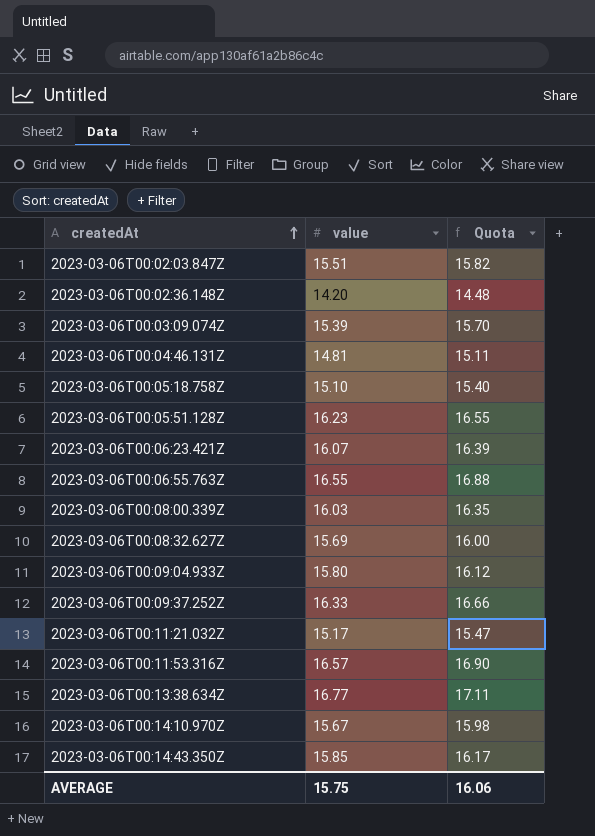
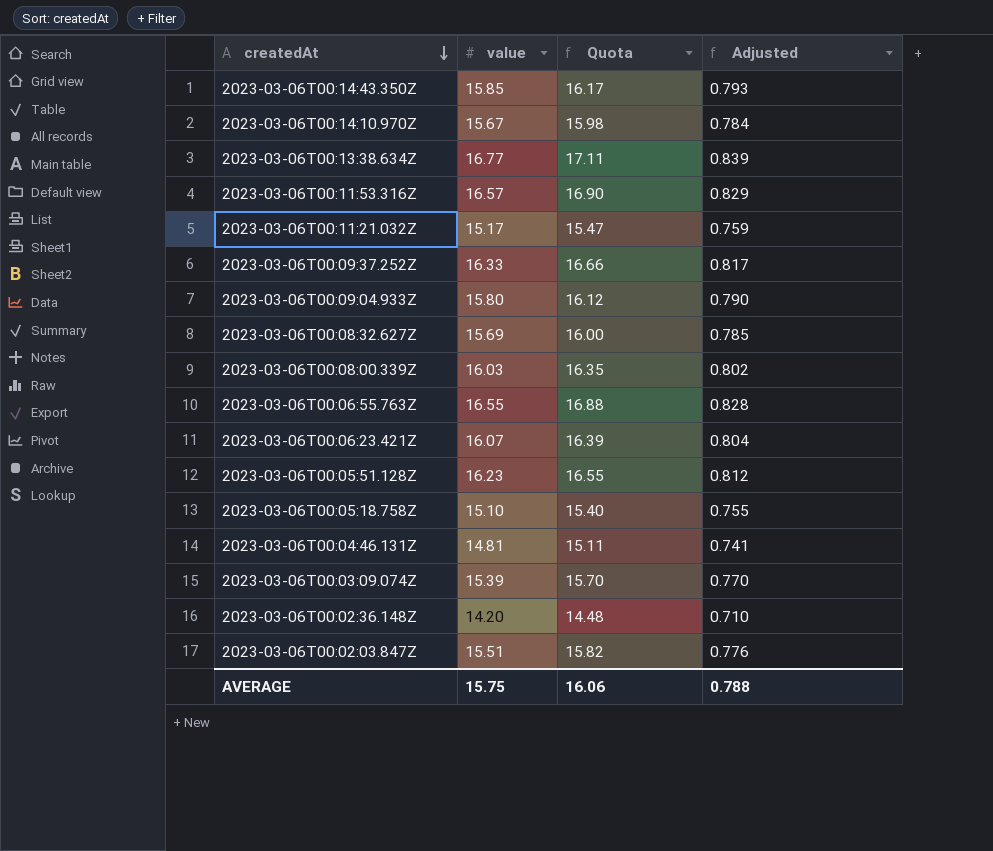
row order: createdAt ascending -> createdAt descending
column Adjusted | formula: none -> [value] * 0.05

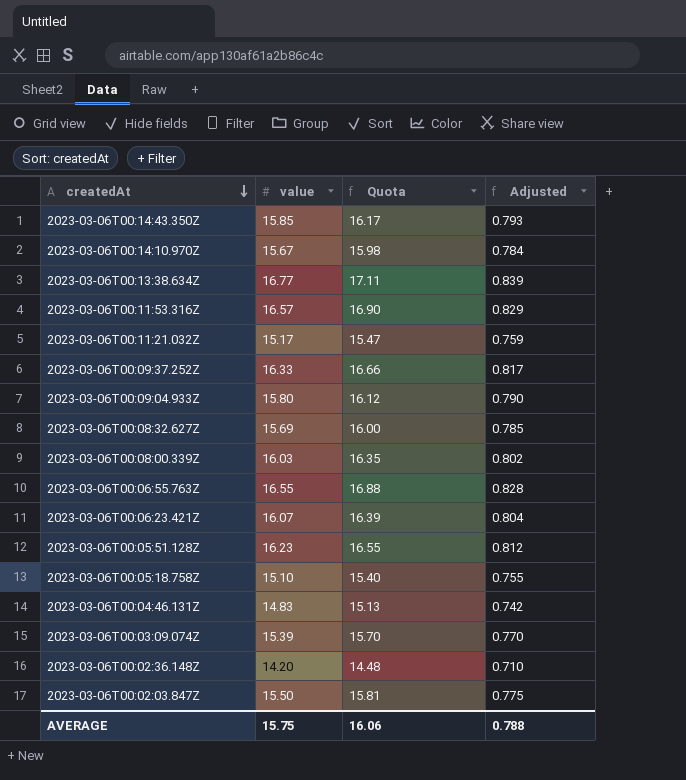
2023-03-06T00:04:46.131Z | value: 14.81 -> 14.83
2023-03-06T00:04:46.131Z | Quota: 15.11 -> 15.13
2023-03-06T00:04:46.131Z | Adjusted: 0.741 -> 0.742
2023-03-06T00:02:03.847Z | value: 15.51 -> 15.50
2023-03-06T00:02:03.847Z | Quota: 15.82 -> 15.81
2023-03-06T00:02:03.847Z | Adjusted: 0.776 -> 0.775

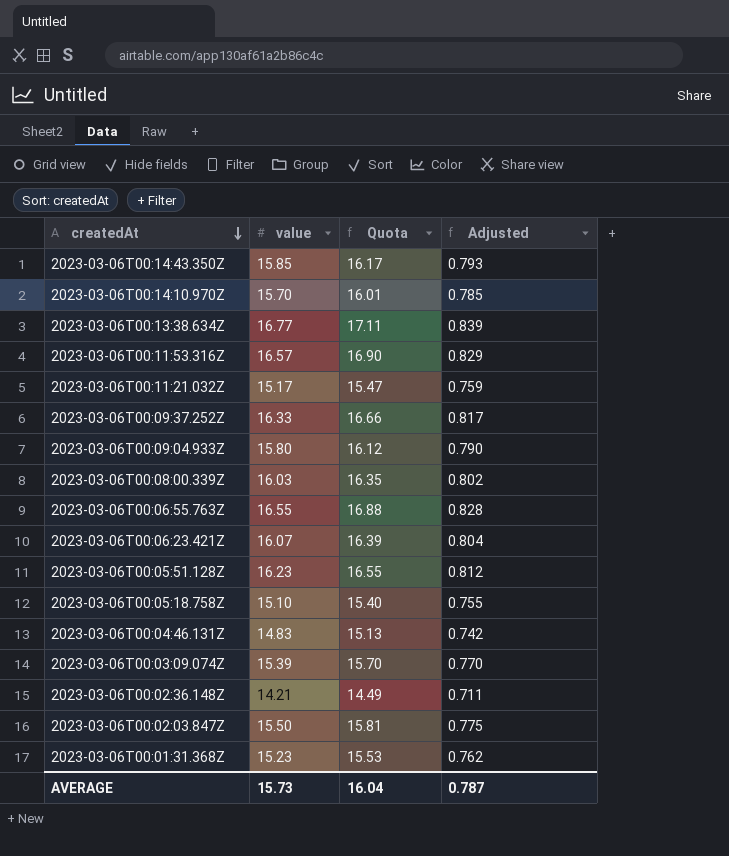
row 2023-03-06T00:08:32.627Z: 15.69 | 16.00 | 0.785 -> none
2023-03-06T00:14:10.970Z | value: 15.67 -> 15.70
2023-03-06T00:14:10.970Z | Quota: 15.98 -> 16.01
2023-03-06T00:14:10.970Z | Adjusted: 0.784 -> 0.785
2023-03-06T00:02:36.148Z | value: 14.20 -> 14.21
2023-03-06T00:02:36.148Z | Quota: 14.48 -> 14.49
2023-03-06T00:02:36.148Z | Adjusted: 0.710 -> 0.711
row 2023-03-06T00:01:31.368Z: none -> 15.23 | 15.53 | 0.762
AVERAGE | value: 15.75 -> 15.73
AVERAGE | Quota: 16.06 -> 16.04
AVERAGE | Adjusted: 0.788 -> 0.787

